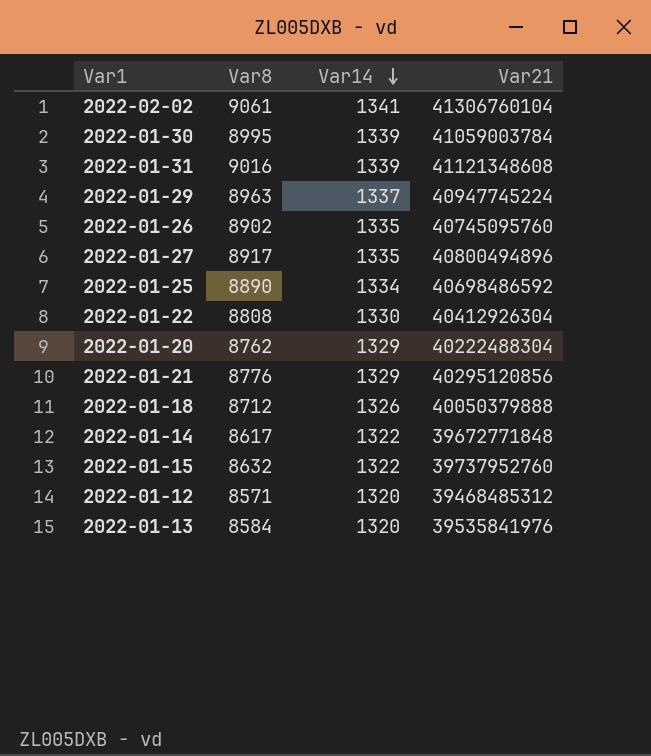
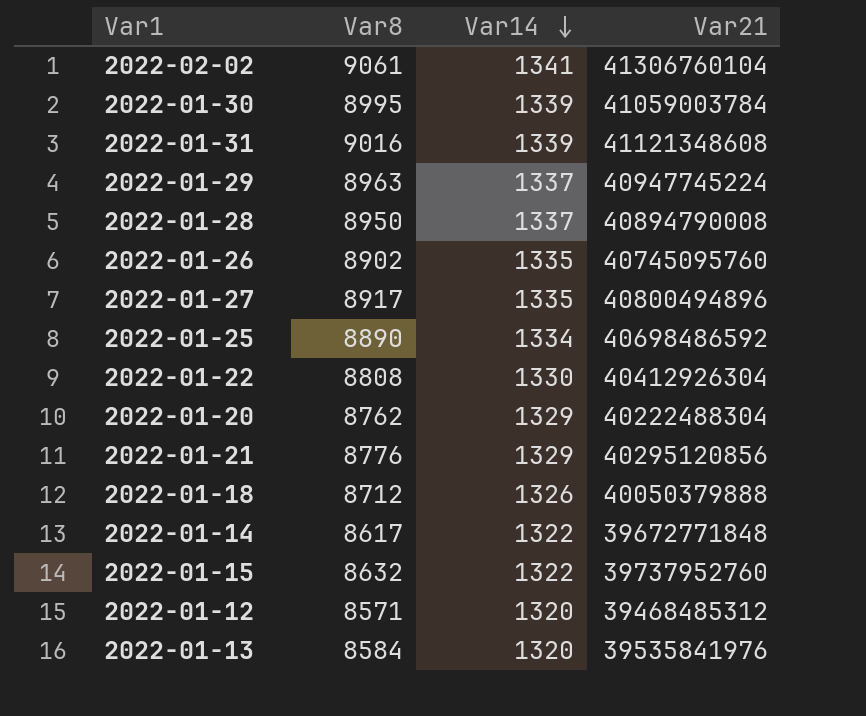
row 2022-01-28: none -> 8950 | 1337 | 40894790008

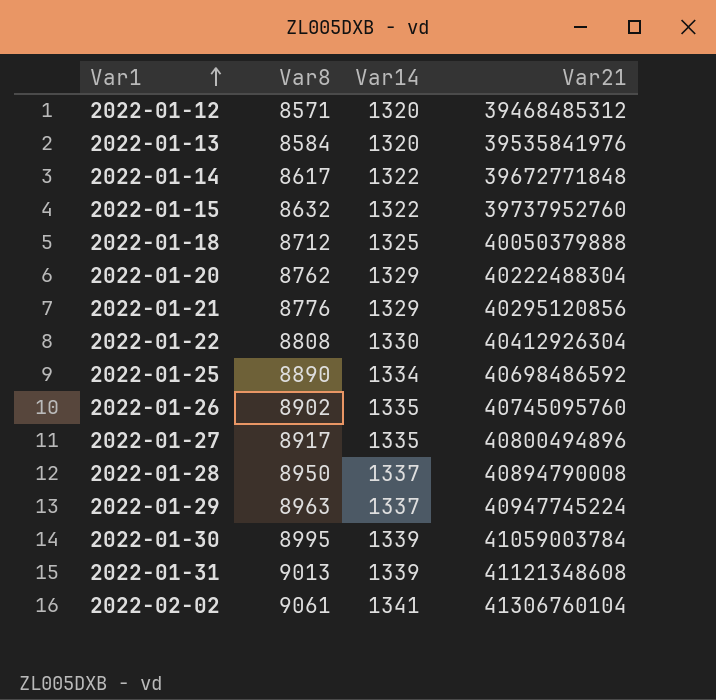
row order: Var14 descending -> Var1 ascending
2022-01-18 | Var14: 1326 -> 1325
2022-01-31 | Var8: 9016 -> 9013

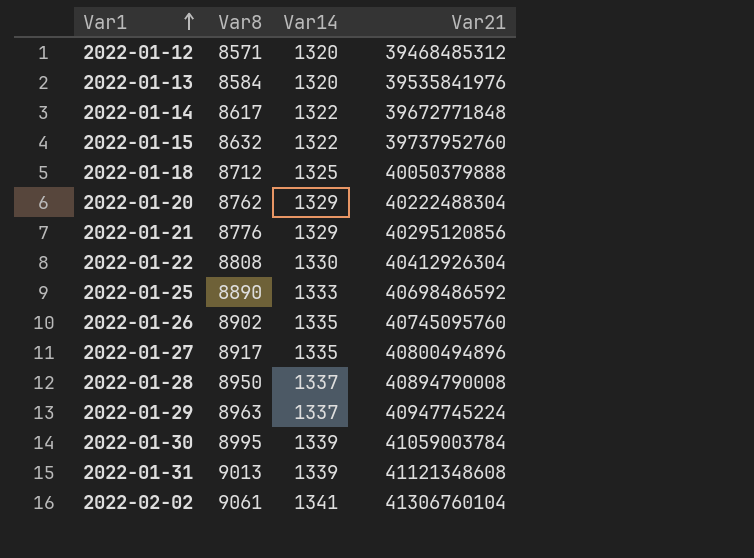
2022-01-25 | Var14: 1334 -> 1333

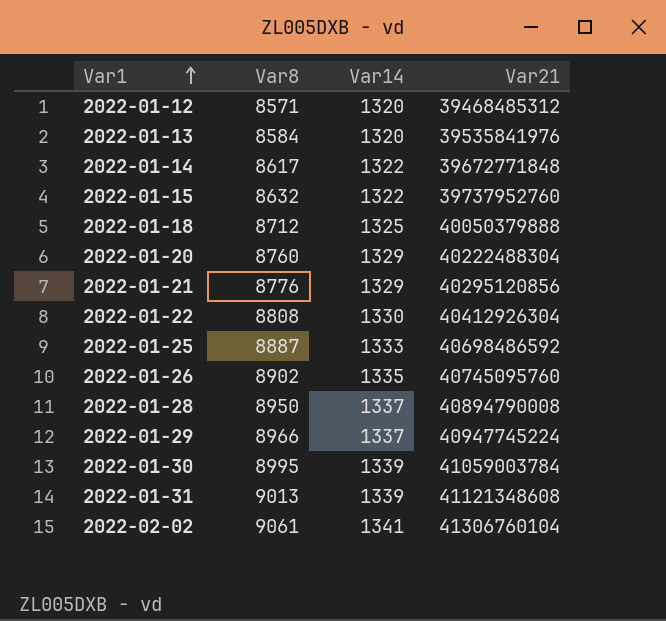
row 2022-01-27: 8917 | 1335 | 40800494896 -> none
2022-01-20 | Var8: 8762 -> 8760
2022-01-25 | Var8: 8890 -> 8887
2022-01-29 | Var8: 8963 -> 8966

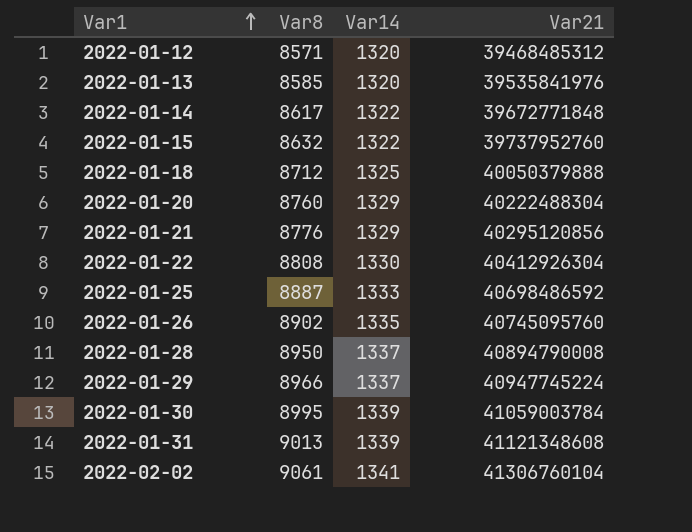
2022-01-13 | Var8: 8584 -> 8585

